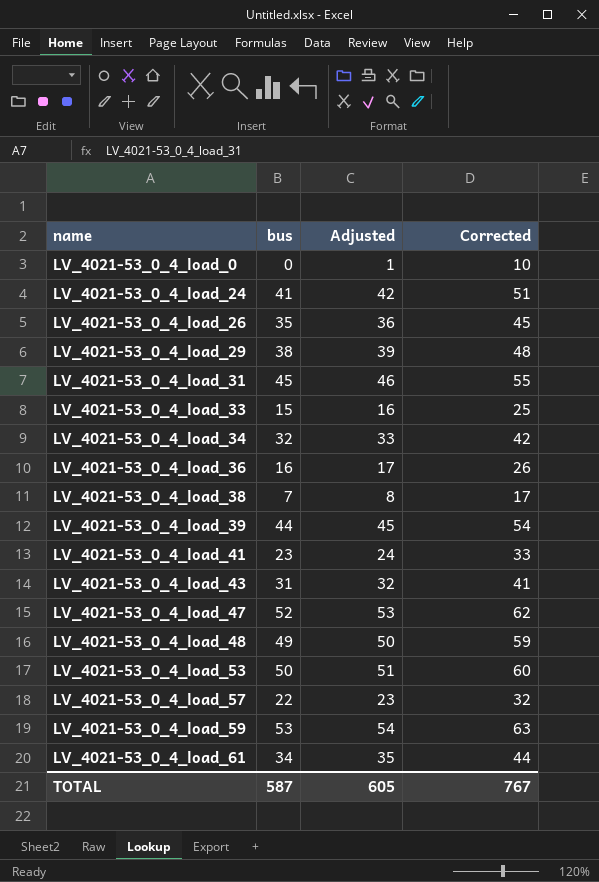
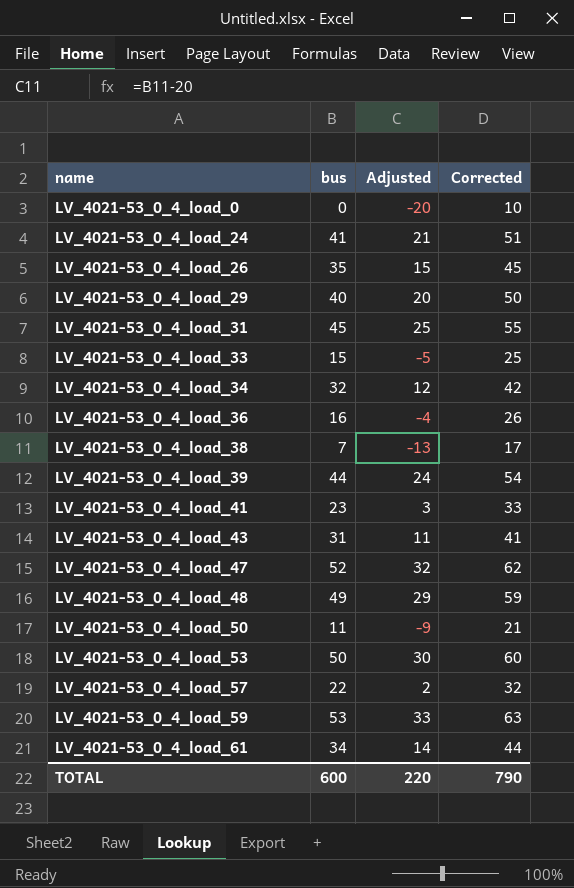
column Adjusted | formula: [bus] + 1 -> [bus] - 20
LV_4021-53_0_4_load_29 | bus: 38 -> 40
LV_4021-53_0_4_load_29 | Corrected: 48 -> 50
row LV_4021-53_0_4_load_50: none -> 11 | -9 | 21
TOTAL | bus: 587 -> 600
TOTAL | Adjusted: 605 -> 220
TOTAL | Corrected: 767 -> 790

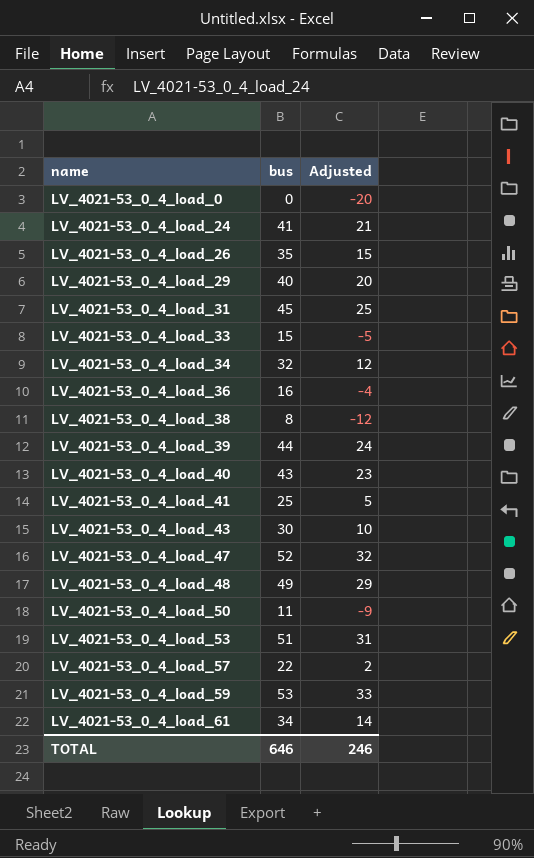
column Corrected | formula: [bus] + 10 -> none
LV_4021-53_0_4_load_38 | bus: 7 -> 8
LV_4021-53_0_4_load_38 | Adjusted: -13 -> -12
row LV_4021-53_0_4_load_40: none -> 43 | 23
LV_4021-53_0_4_load_41 | bus: 23 -> 25
LV_4021-53_0_4_load_41 | Adjusted: 3 -> 5
LV_4021-53_0_4_load_43 | bus: 31 -> 30
LV_4021-53_0_4_load_43 | Adjusted: 11 -> 10
LV_4021-53_0_4_load_53 | bus: 50 -> 51
LV_4021-53_0_4_load_53 | Adjusted: 30 -> 31
TOTAL | bus: 600 -> 646
TOTAL | Adjusted: 220 -> 246

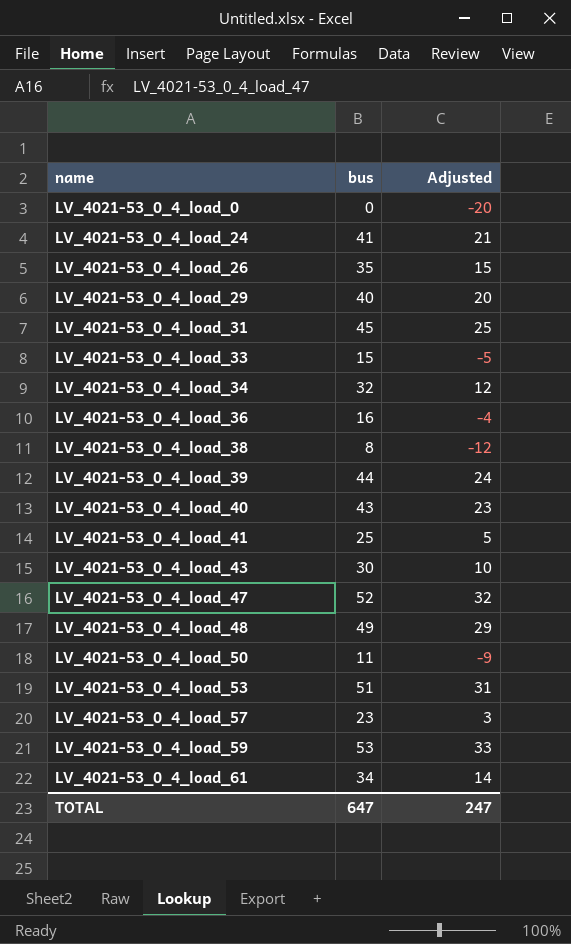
LV_4021-53_0_4_load_57 | bus: 22 -> 23
LV_4021-53_0_4_load_57 | Adjusted: 2 -> 3
TOTAL | bus: 646 -> 647
TOTAL | Adjusted: 246 -> 247

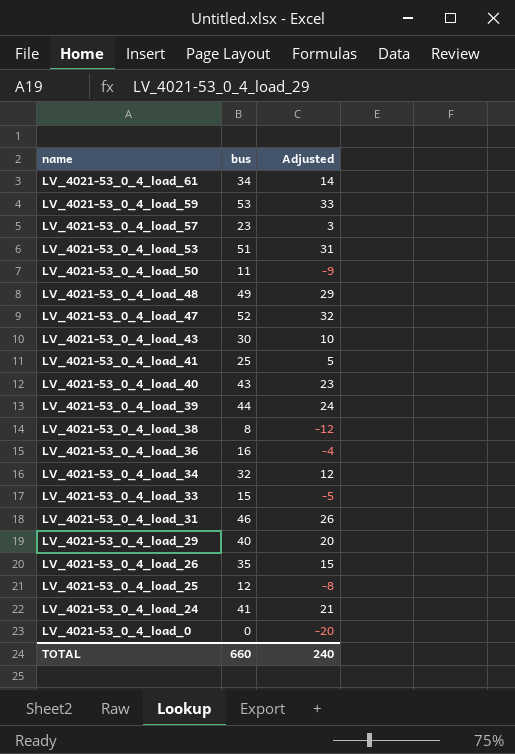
row order: name ascending -> name descending
LV_4021-53_0_4_load_31 | bus: 45 -> 46
LV_4021-53_0_4_load_31 | Adjusted: 25 -> 26
row LV_4021-53_0_4_load_25: none -> 12 | -8
TOTAL | bus: 647 -> 660
TOTAL | Adjusted: 247 -> 240

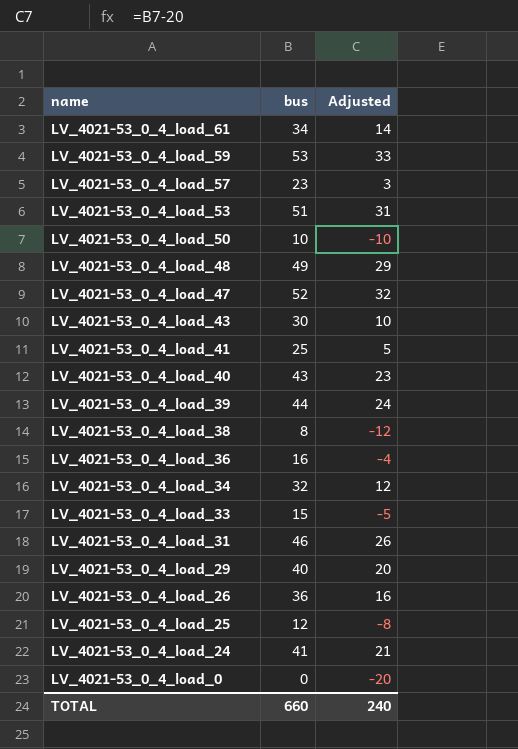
LV_4021-53_0_4_load_50 | bus: 11 -> 10
LV_4021-53_0_4_load_50 | Adjusted: -9 -> -10
LV_4021-53_0_4_load_26 | bus: 35 -> 36
LV_4021-53_0_4_load_26 | Adjusted: 15 -> 16

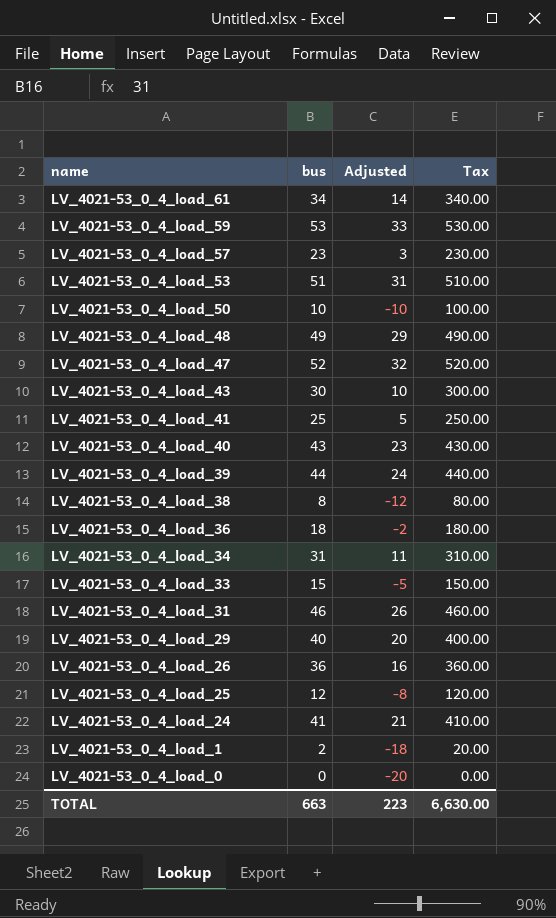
column Tax | formula: none -> [bus] * 10
LV_4021-53_0_4_load_36 | bus: 16 -> 18
LV_4021-53_0_4_load_36 | Adjusted: -4 -> -2
LV_4021-53_0_4_load_34 | bus: 32 -> 31
LV_4021-53_0_4_load_34 | Adjusted: 12 -> 11
row LV_4021-53_0_4_load_1: none -> 2 | -18 | 20.00
TOTAL | bus: 660 -> 663
TOTAL | Adjusted: 240 -> 223

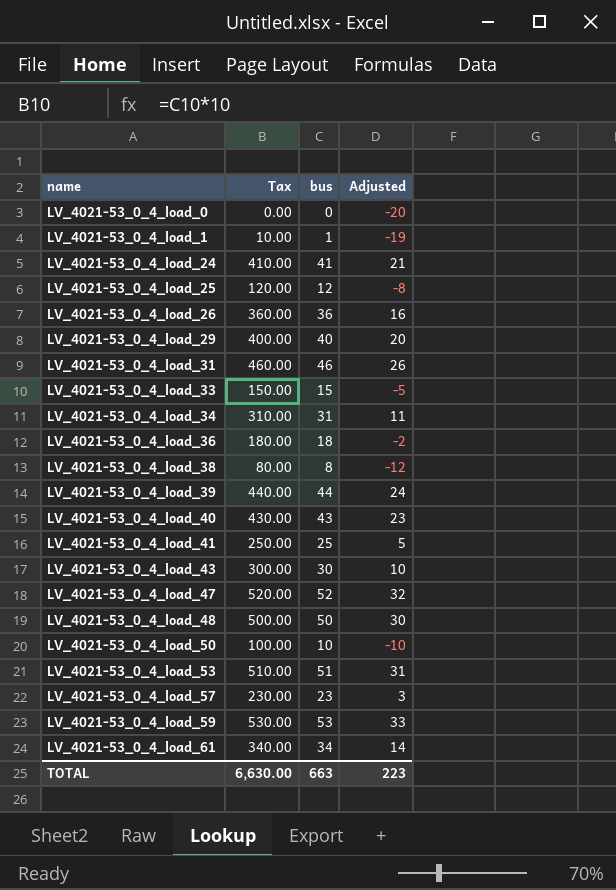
row order: name descending -> name ascending
column Tax | position: 4 -> 2
LV_4021-53_0_4_load_1 | Tax: 20.00 -> 10.00
LV_4021-53_0_4_load_1 | bus: 2 -> 1
LV_4021-53_0_4_load_1 | Adjusted: -18 -> -19
LV_4021-53_0_4_load_48 | Tax: 490.00 -> 500.00
LV_4021-53_0_4_load_48 | bus: 49 -> 50
LV_4021-53_0_4_load_48 | Adjusted: 29 -> 30

